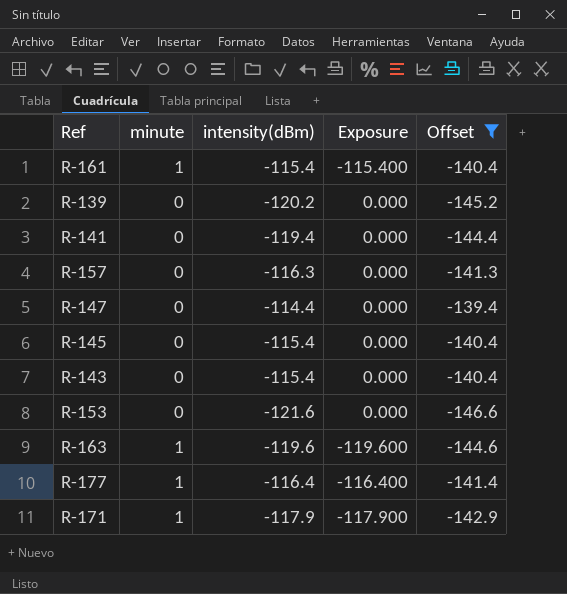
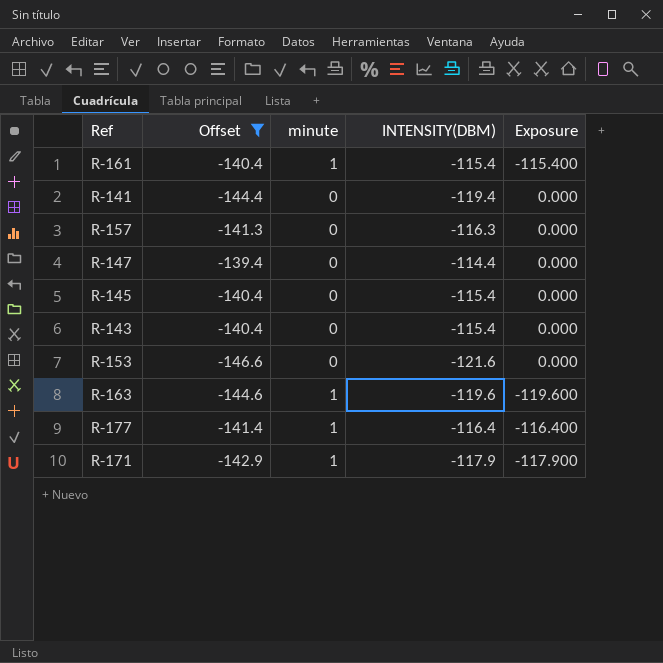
column Offset | position: 5 -> 2
column name: intensity(dBm) -> INTENSITY(DBM)
row R-139: 0 | -120.2 | 0.000 | -145.2 -> none

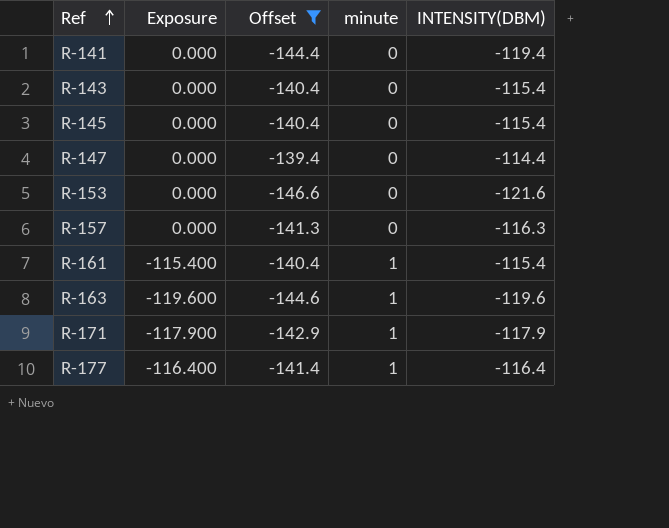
row order: none -> Ref ascending
column Exposure | position: 5 -> 2

